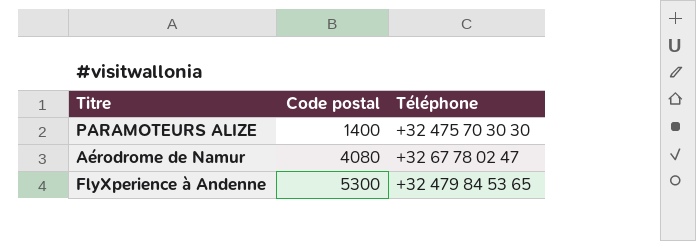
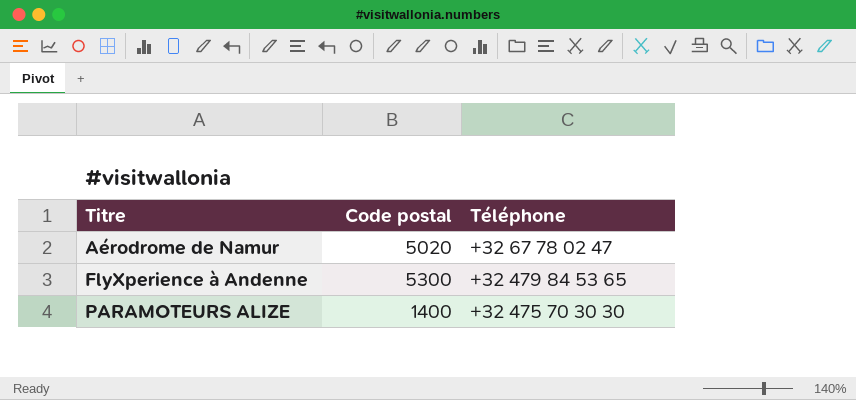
row order: Code postal ascending -> Titre ascending
Aérodrome de Namur | Code postal: 4080 -> 5020

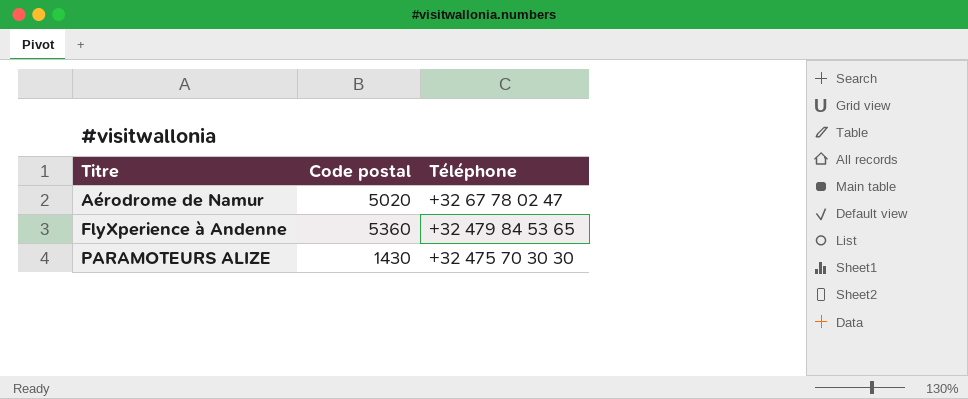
FlyXperience à Andenne | Code postal: 5300 -> 5360
PARAMOTEURS ALIZE | Code postal: 1400 -> 1430

